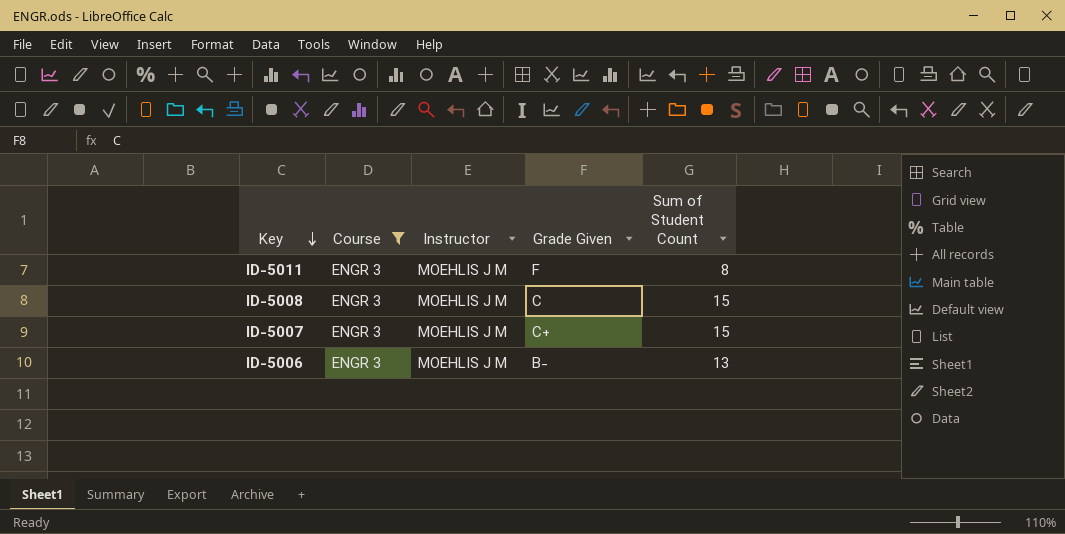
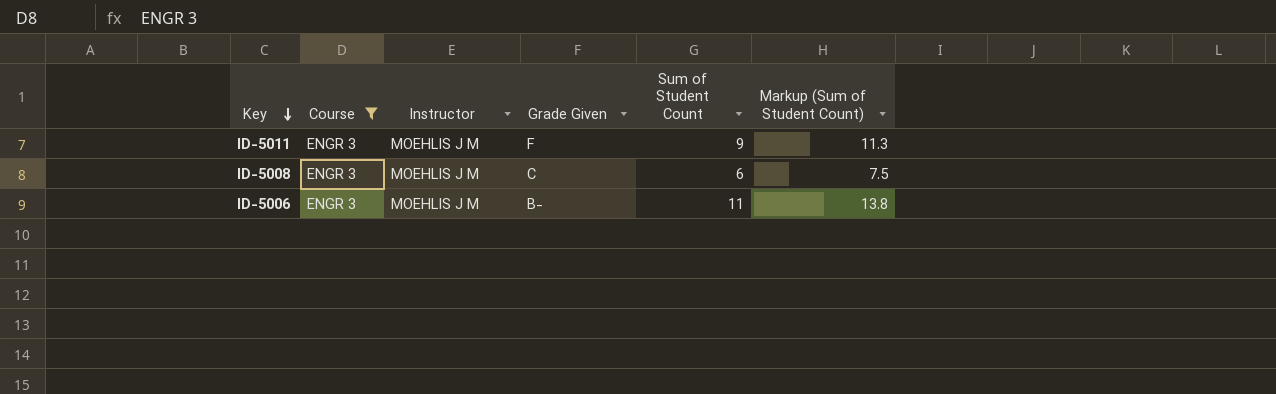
column Markup (Sum of Student Count) | formula: none -> [Sum of Student Count] * 1.25
row ID-5007: ENGR 3 | MOEHLIS J M | C+ | 15 -> none
ID-5011 | Sum of Student Count: 8 -> 9
ID-5008 | Sum of Student Count: 15 -> 6
ID-5006 | Sum of Student Count: 13 -> 11

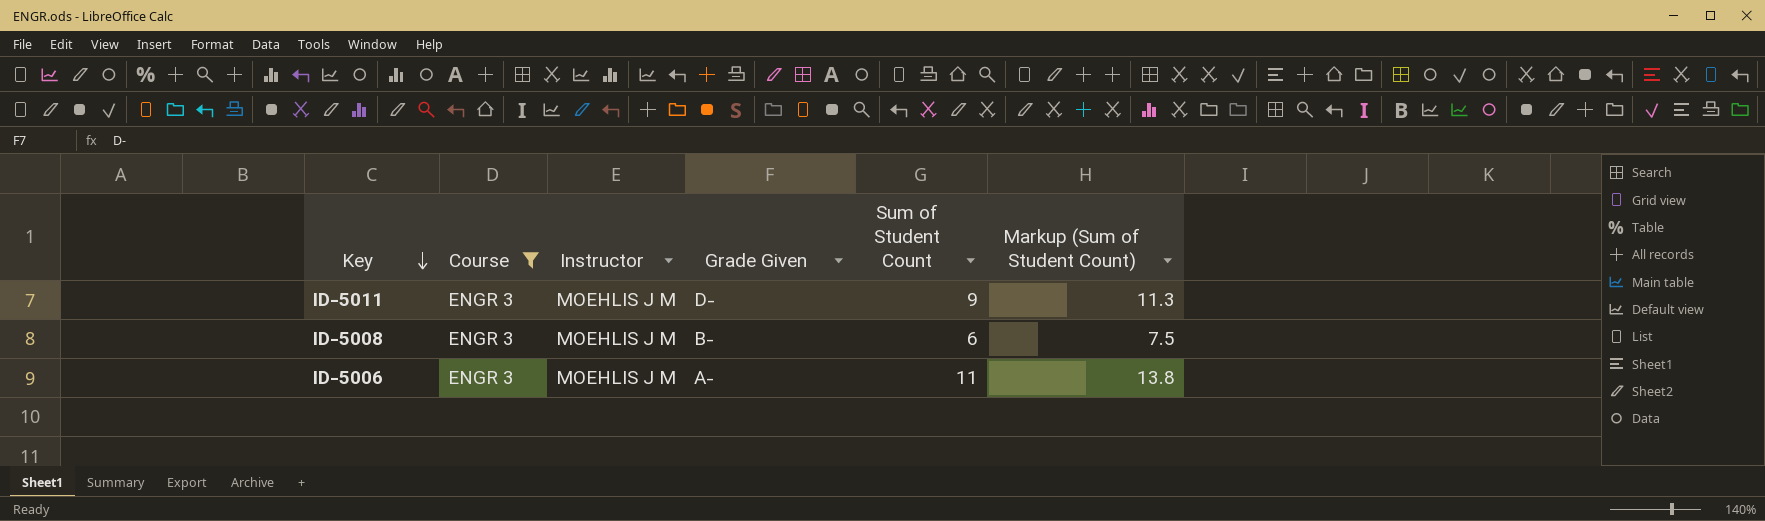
ID-5011 | Grade Given: F -> D-
ID-5008 | Grade Given: C -> B-
ID-5006 | Grade Given: B- -> A-

